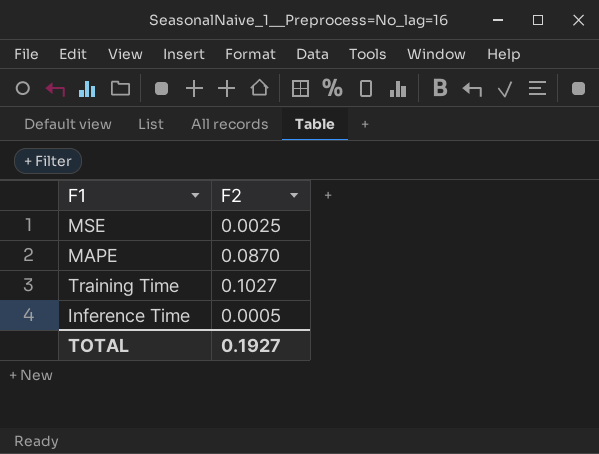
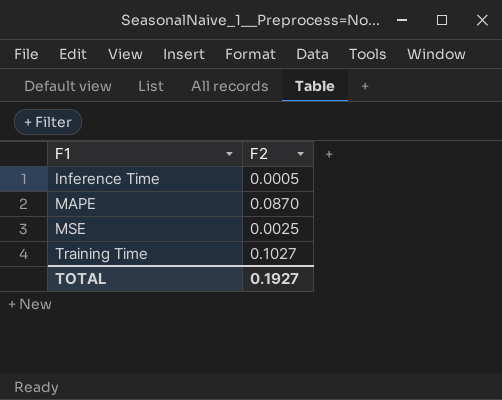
row order: none -> F1 ascending

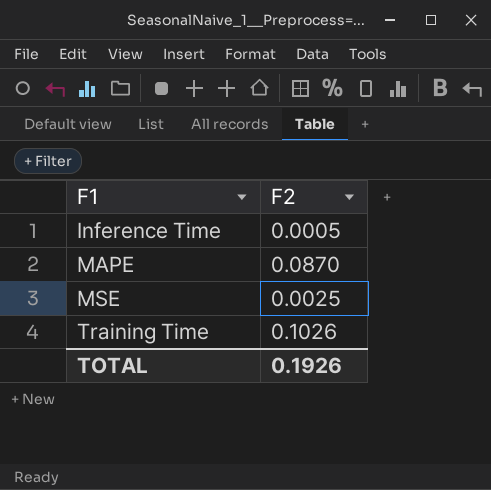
Training Time | F2: 0.1027 -> 0.1026
TOTAL | F2: 0.1927 -> 0.1926

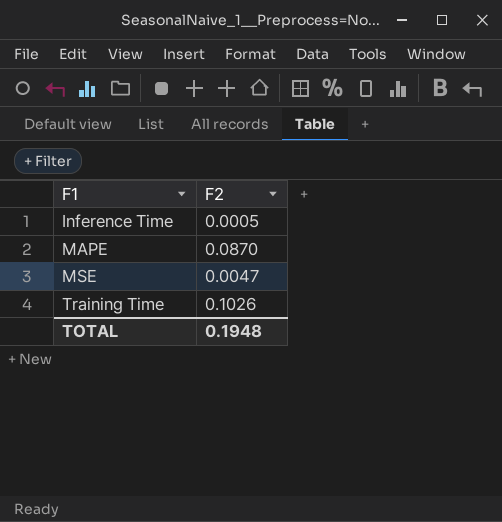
MSE | F2: 0.0025 -> 0.0047
TOTAL | F2: 0.1926 -> 0.1948

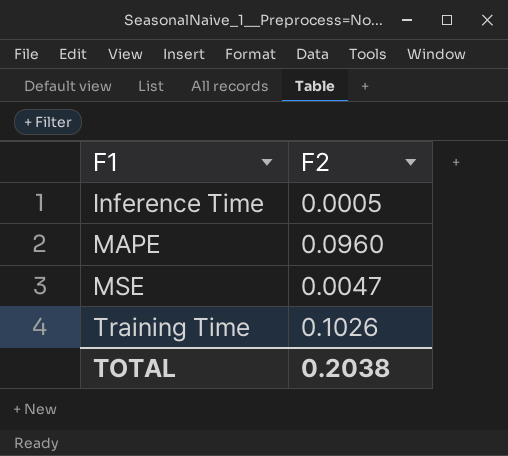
MAPE | F2: 0.0870 -> 0.0960
TOTAL | F2: 0.1948 -> 0.2038

